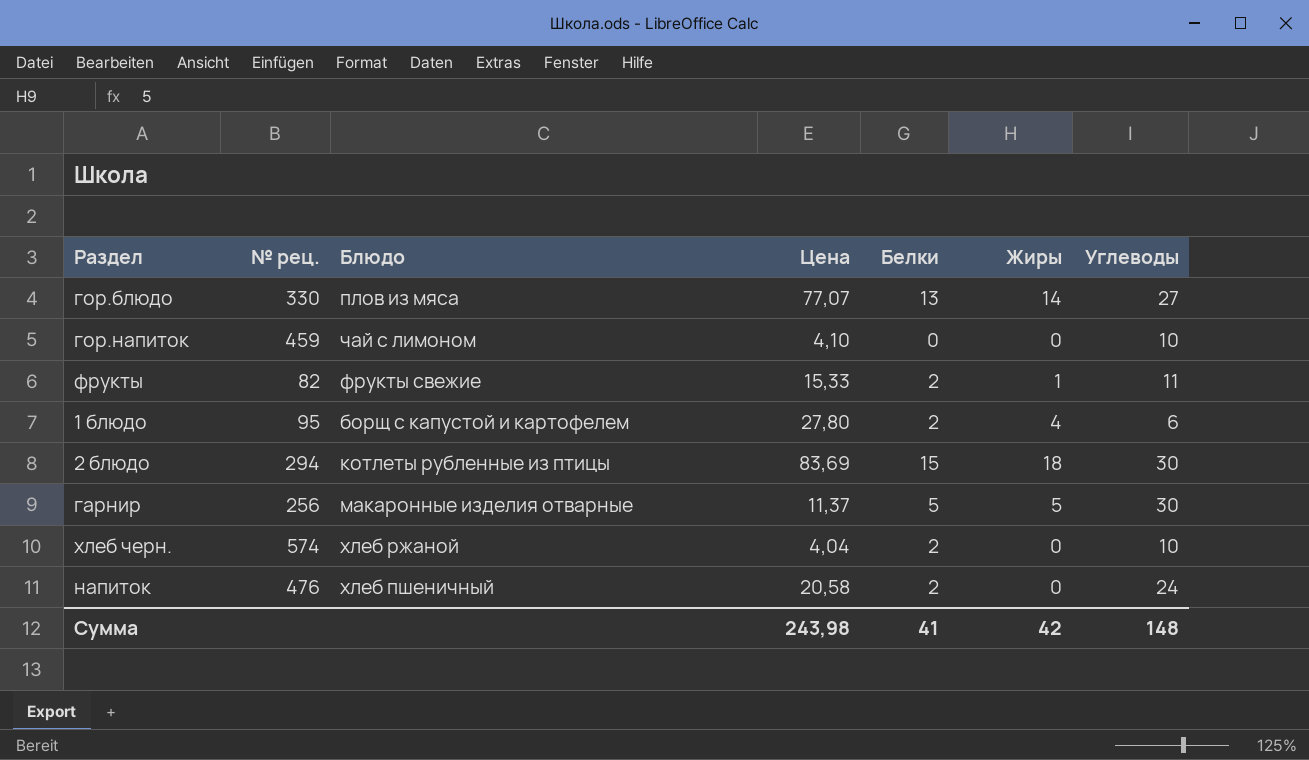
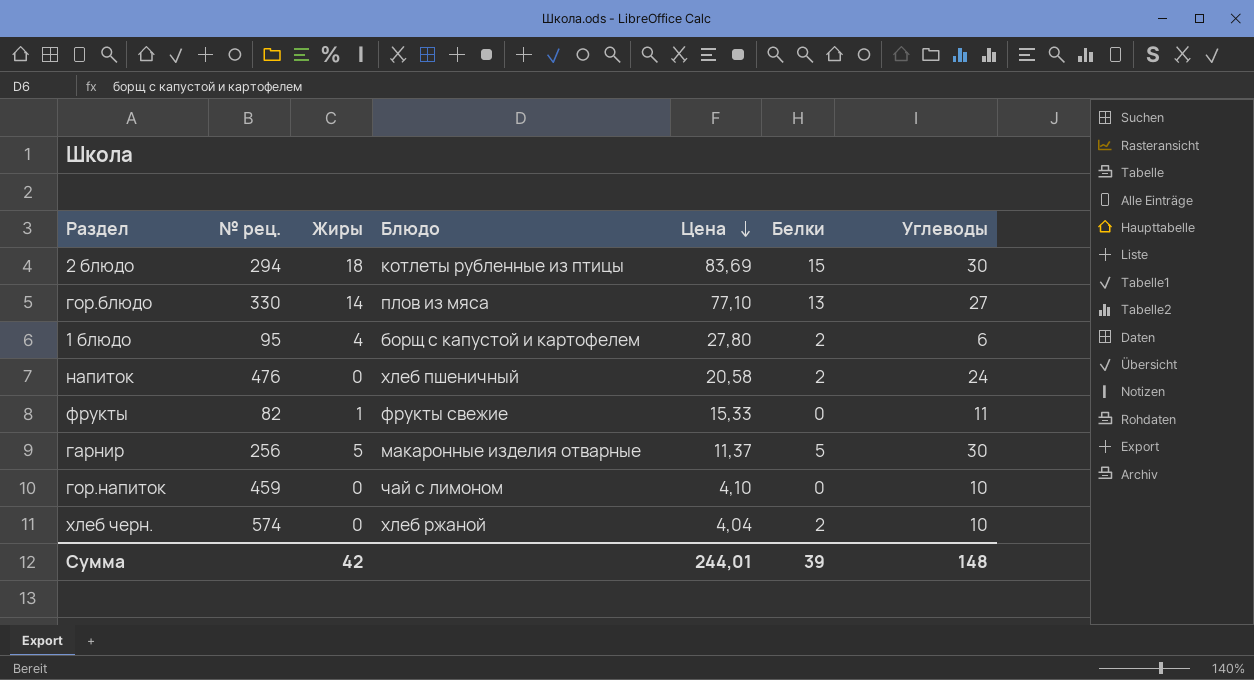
row order: none -> Цена descending
column Жиры | position: 6 -> 3
гор.блюдо | Цена: 77,07 -> 77,10
фрукты | Белки: 2 -> 0
Сумма | Цена: 243,98 -> 244,01
Сумма | Белки: 41 -> 39

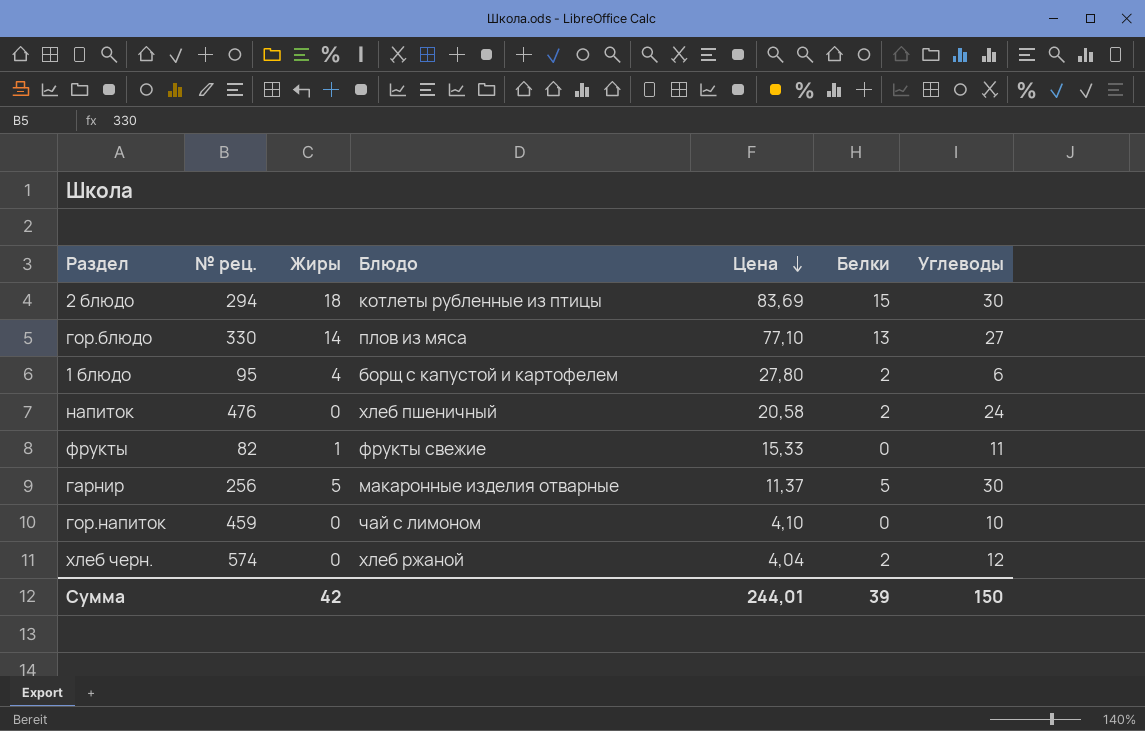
хлеб черн. | Углеводы: 10 -> 12
Сумма | Углеводы: 148 -> 150

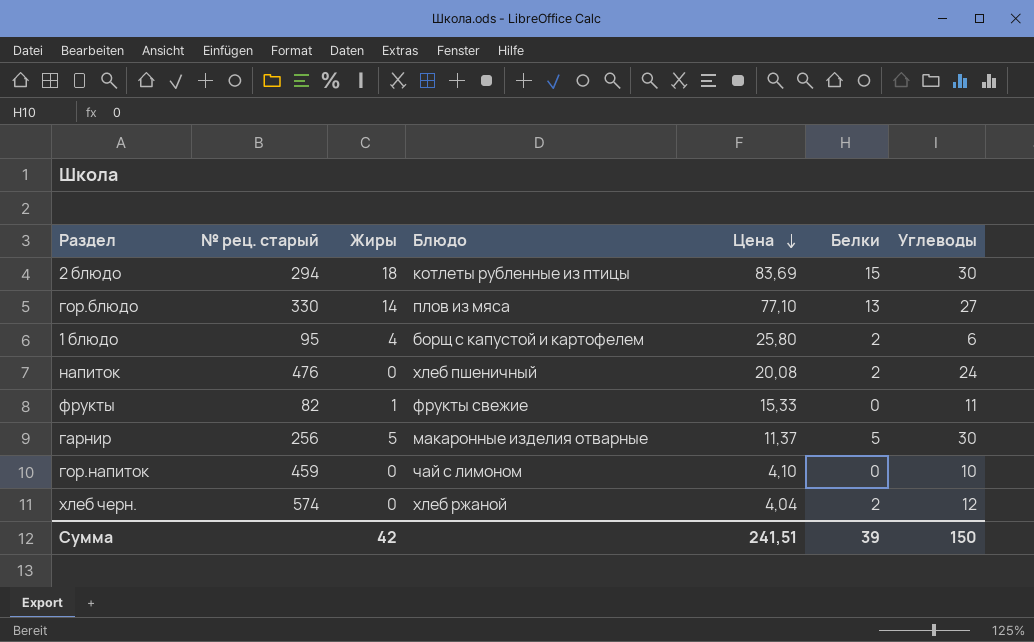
column name: № рец. -> № рец. старый
1 блюдо | Цена: 27,80 -> 25,80
напиток | Цена: 20,58 -> 20,08
Сумма | Цена: 244,01 -> 241,51

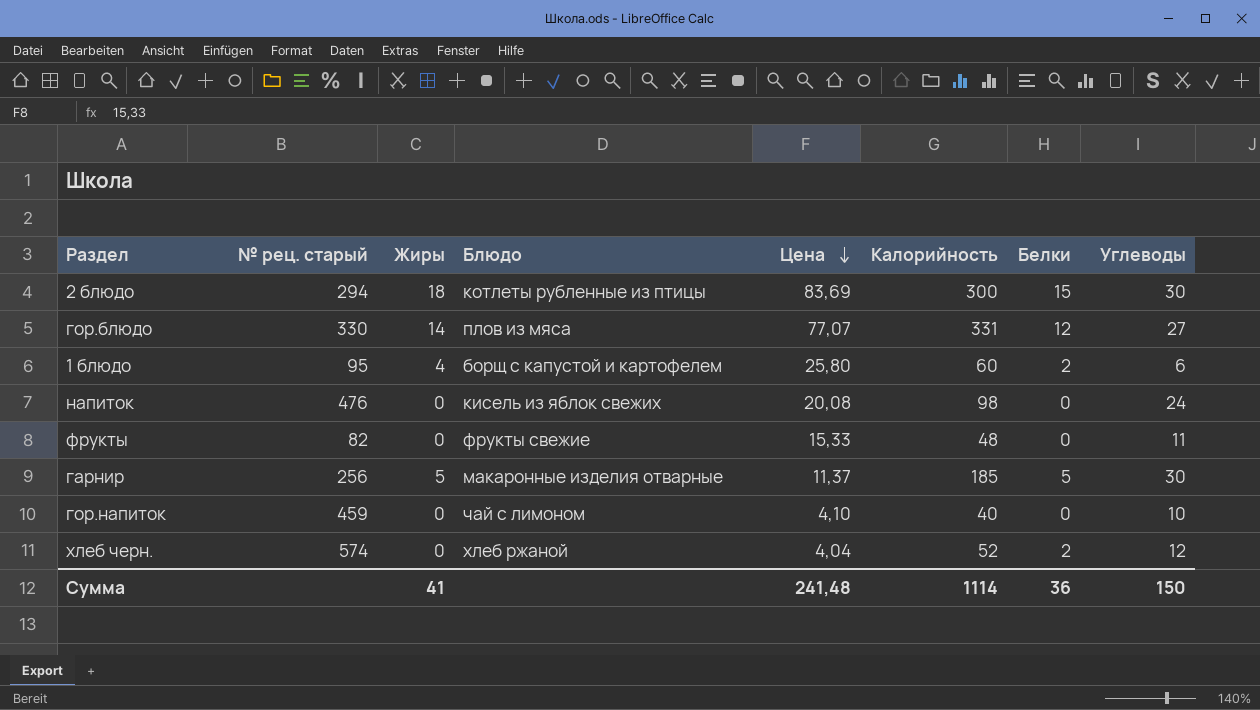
column Калорийность | position: none -> 6
гор.блюдо | Цена: 77,10 -> 77,07
гор.блюдо | Белки: 13 -> 12
напиток | Блюдо: хлеб пшеничный -> кисель из яблок свежих
напиток | Белки: 2 -> 0
фрукты | Жиры: 1 -> 0
Сумма | Жиры: 42 -> 41
Сумма | Цена: 241,51 -> 241,48
Сумма | Белки: 39 -> 36

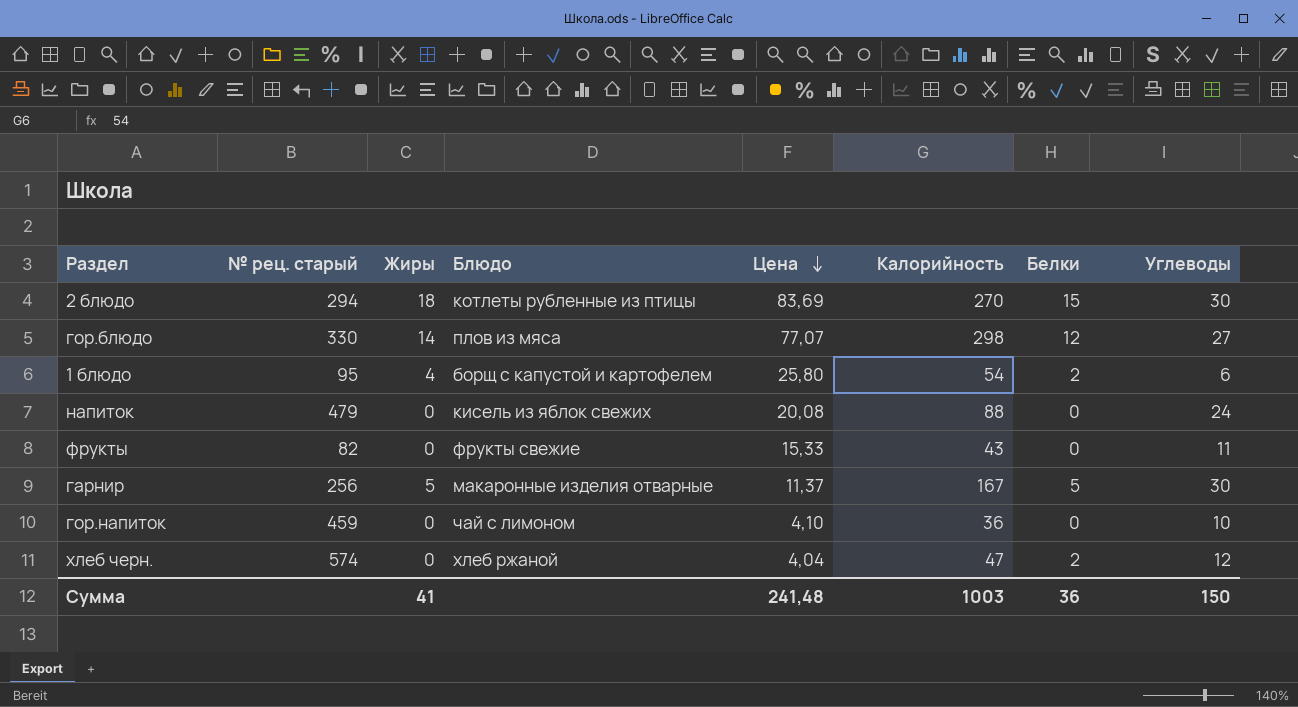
2 блюдо | Калорийность: 300 -> 270
гор.блюдо | Калорийность: 331 -> 298
1 блюдо | Калорийность: 60 -> 54
напиток | № рец. старый: 476 -> 479
напиток | Калорийность: 98 -> 88
фрукты | Калорийность: 48 -> 43
гарнир | Калорийность: 185 -> 167
гор.напиток | Калорийность: 40 -> 36
хлеб черн. | Калорийность: 52 -> 47
Сумма | Калорийность: 1114 -> 1003

